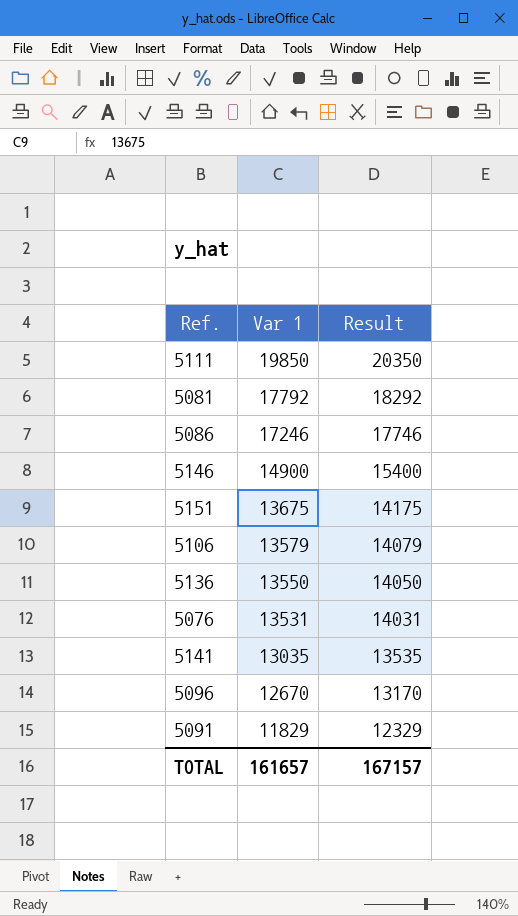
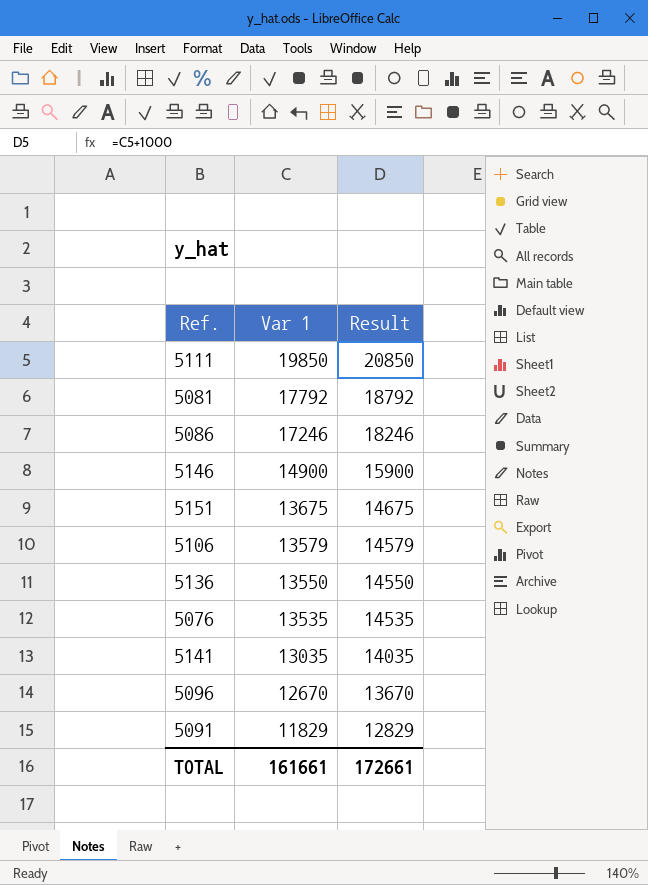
column Result | formula: [Var 1] + 500 -> [Var 1] + 1000
5076 | Var 1: 13531 -> 13535
TOTAL | Var 1: 161657 -> 161661
TOTAL | Result: 167157 -> 172661

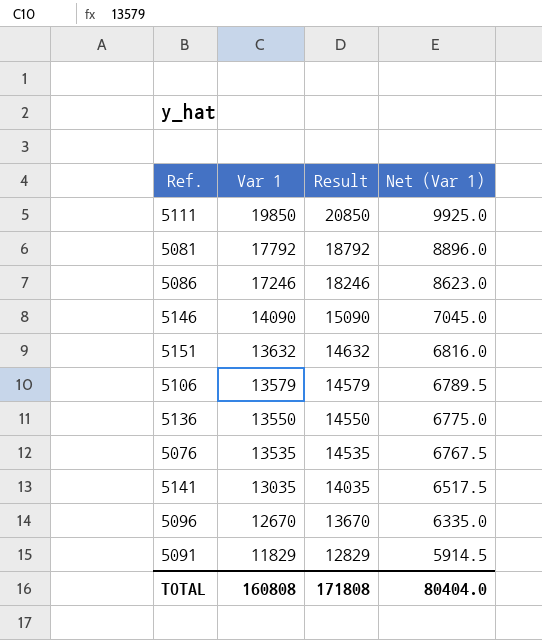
column Net (Var 1) | formula: none -> [Var 1] * 0.5
5146 | Var 1: 14900 -> 14090
5146 | Result: 15900 -> 15090
5151 | Var 1: 13675 -> 13632
5151 | Result: 14675 -> 14632
TOTAL | Var 1: 161661 -> 160808
TOTAL | Result: 172661 -> 171808

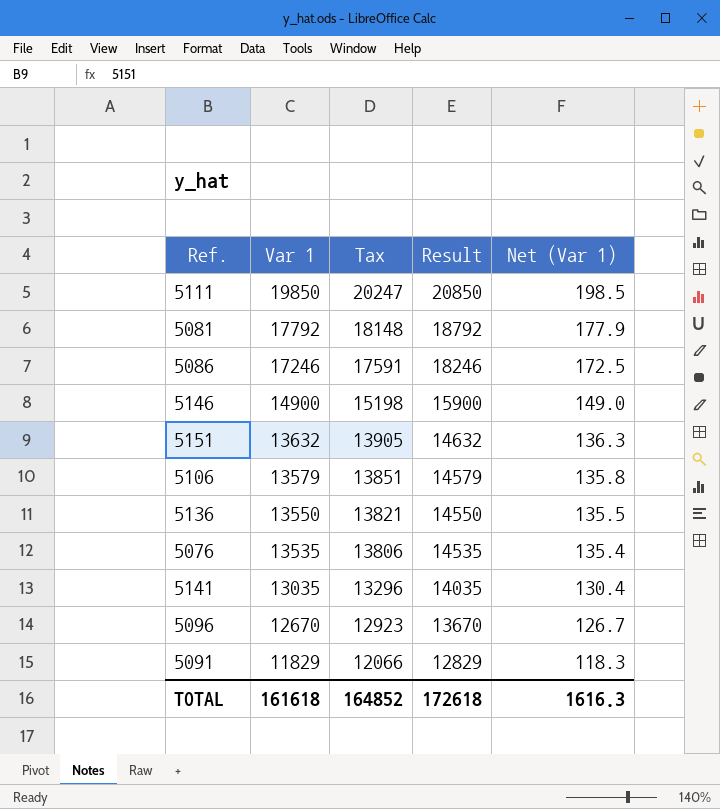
column Tax | formula: none -> [Var 1] * 1.02
column Net (Var 1) | formula: [Var 1] * 0.5 -> [Var 1] * 0.01
5146 | Var 1: 14090 -> 14900
5146 | Result: 15090 -> 15900
TOTAL | Var 1: 160808 -> 161618
TOTAL | Result: 171808 -> 172618
TOTAL | Net (Var 1): 80404.0 -> 1616.3

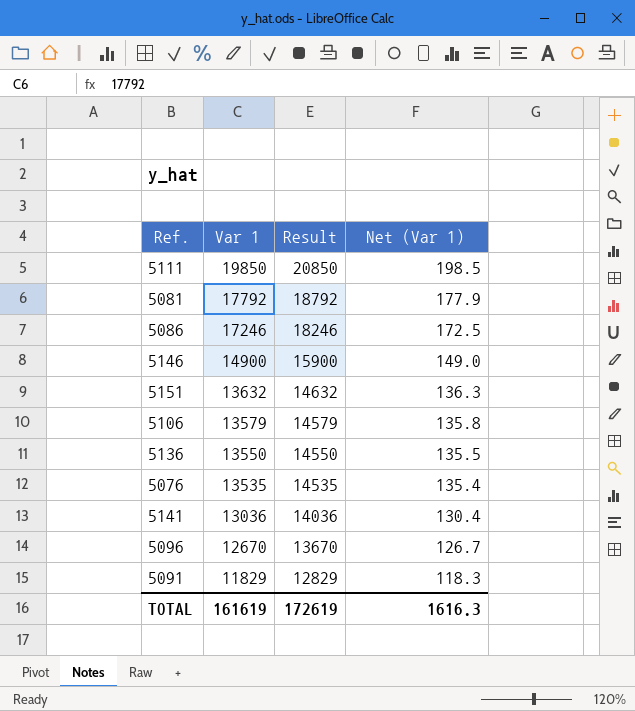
column Tax | formula: [Var 1] * 1.02 -> none
5141 | Var 1: 13035 -> 13036
5141 | Result: 14035 -> 14036
TOTAL | Var 1: 161618 -> 161619
TOTAL | Result: 172618 -> 172619

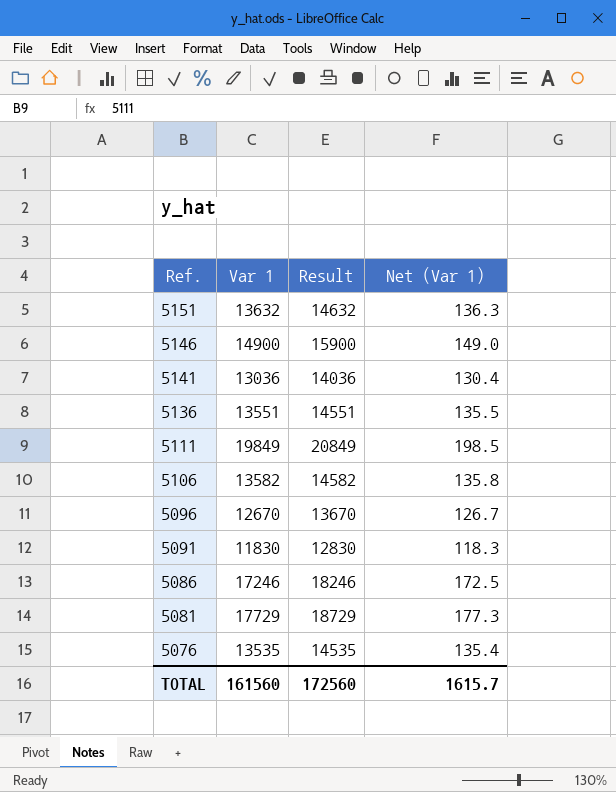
row order: Var 1 descending -> Ref. descending
5136 | Var 1: 13550 -> 13551
5136 | Result: 14550 -> 14551
5111 | Var 1: 19850 -> 19849
5111 | Result: 20850 -> 20849
5106 | Var 1: 13579 -> 13582
5106 | Result: 14579 -> 14582
5091 | Var 1: 11829 -> 11830
5091 | Result: 12829 -> 12830
5081 | Var 1: 17792 -> 17729
5081 | Result: 18792 -> 18729
5081 | Net (Var 1): 177.9 -> 177.3
TOTAL | Var 1: 161619 -> 161560
TOTAL | Result: 172619 -> 172560
TOTAL | Net (Var 1): 1616.3 -> 1615.7

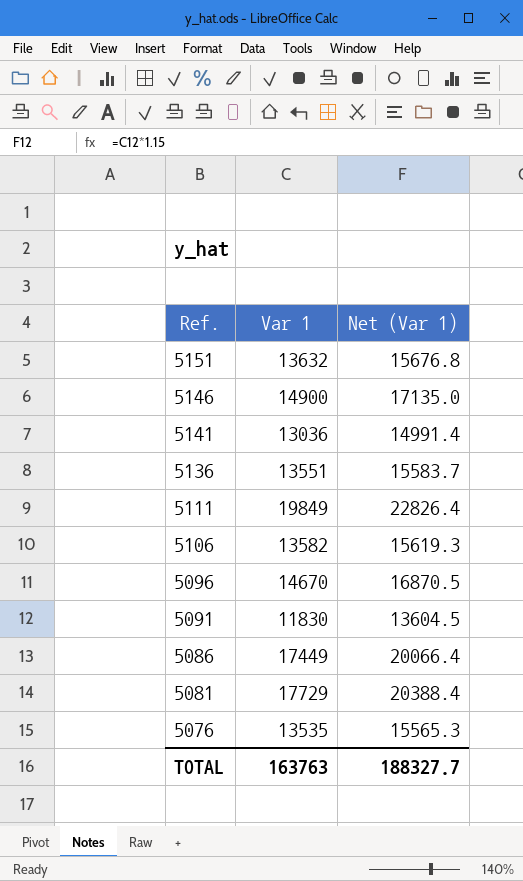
column Result | formula: [Var 1] + 1000 -> none
column Net (Var 1) | formula: [Var 1] * 0.01 -> [Var 1] * 1.15
5096 | Var 1: 12670 -> 14670
5086 | Var 1: 17246 -> 17449
TOTAL | Var 1: 161560 -> 163763
TOTAL | Net (Var 1): 1615.7 -> 188327.7

